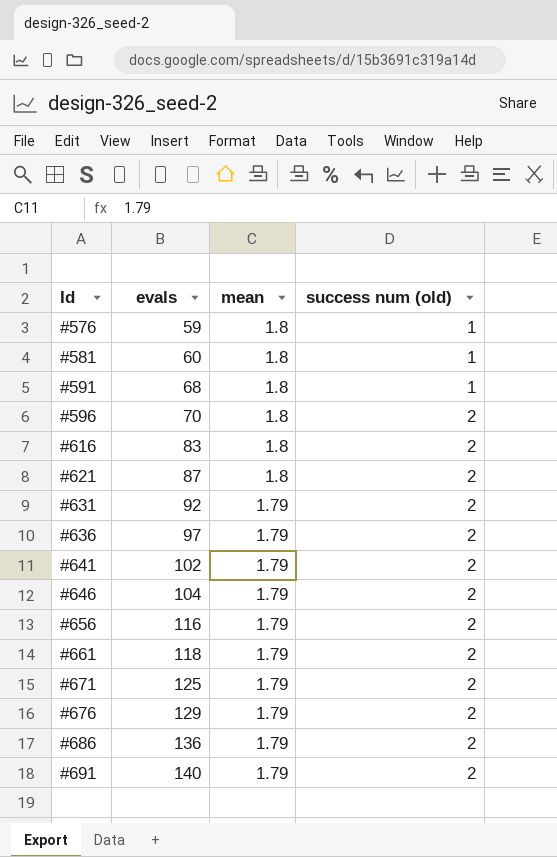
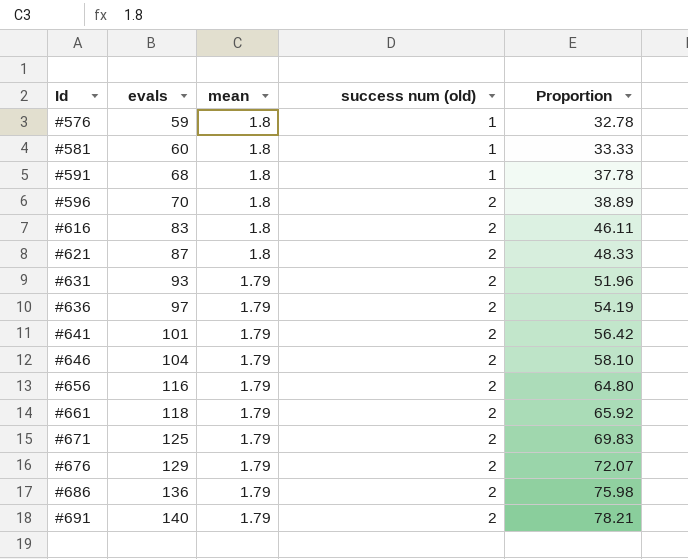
column Proportion | formula: none -> [evals] / [mean]
#631 | evals: 92 -> 93
#641 | evals: 102 -> 101

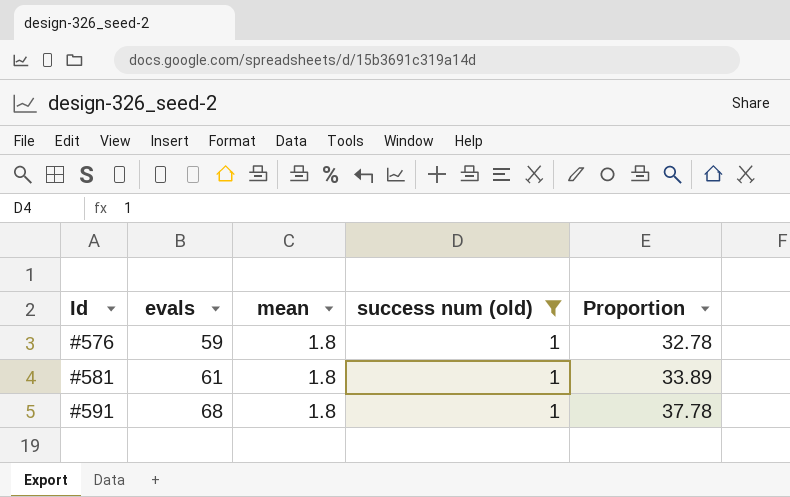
filter: none -> success num (old) = 1
#581 | evals: 60 -> 61
#581 | Proportion: 33.33 -> 33.89

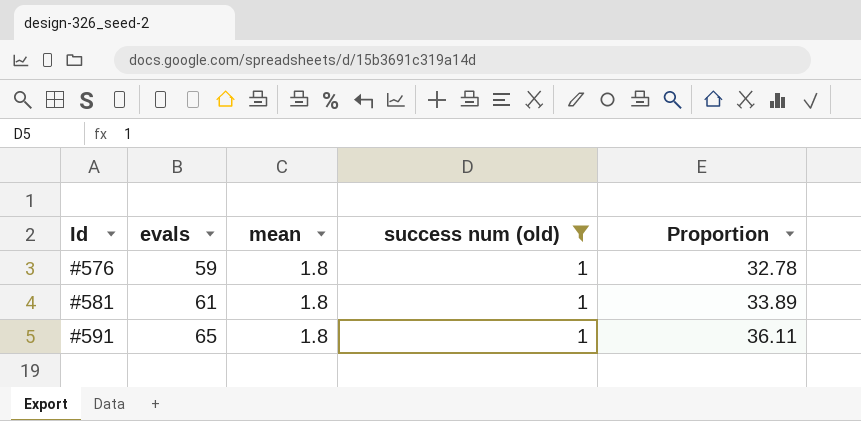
#591 | evals: 68 -> 65
#591 | Proportion: 37.78 -> 36.11

